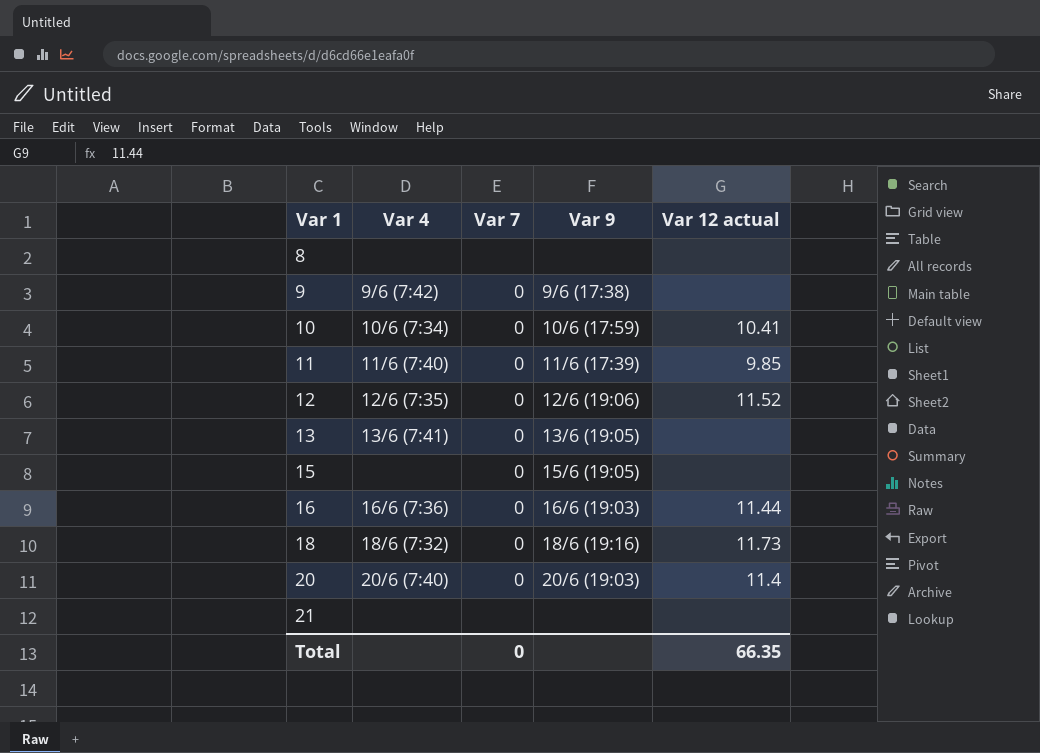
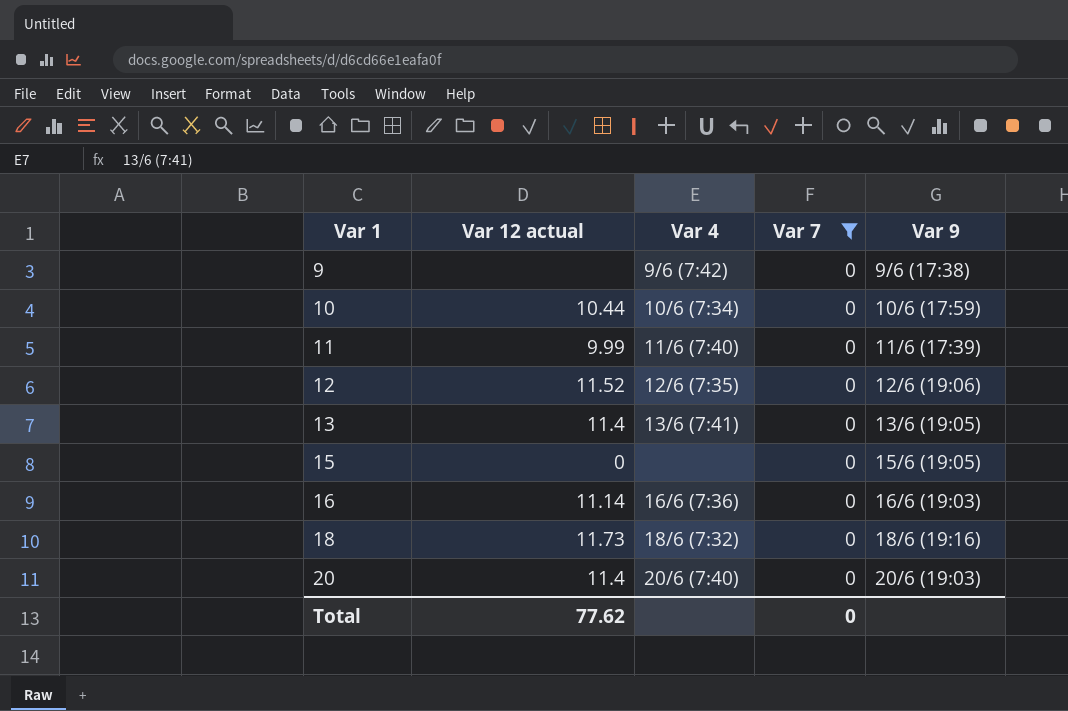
filter: none -> Var 7 = 0
column Var 12 actual | position: 5 -> 2
10 | Var 12 actual: 10.41 -> 10.44
11 | Var 12 actual: 9.85 -> 9.99
13 | Var 12 actual: none -> 11.4
15 | Var 12 actual: none -> 0
16 | Var 12 actual: 11.44 -> 11.14
Total | Var 12 actual: 66.35 -> 77.62

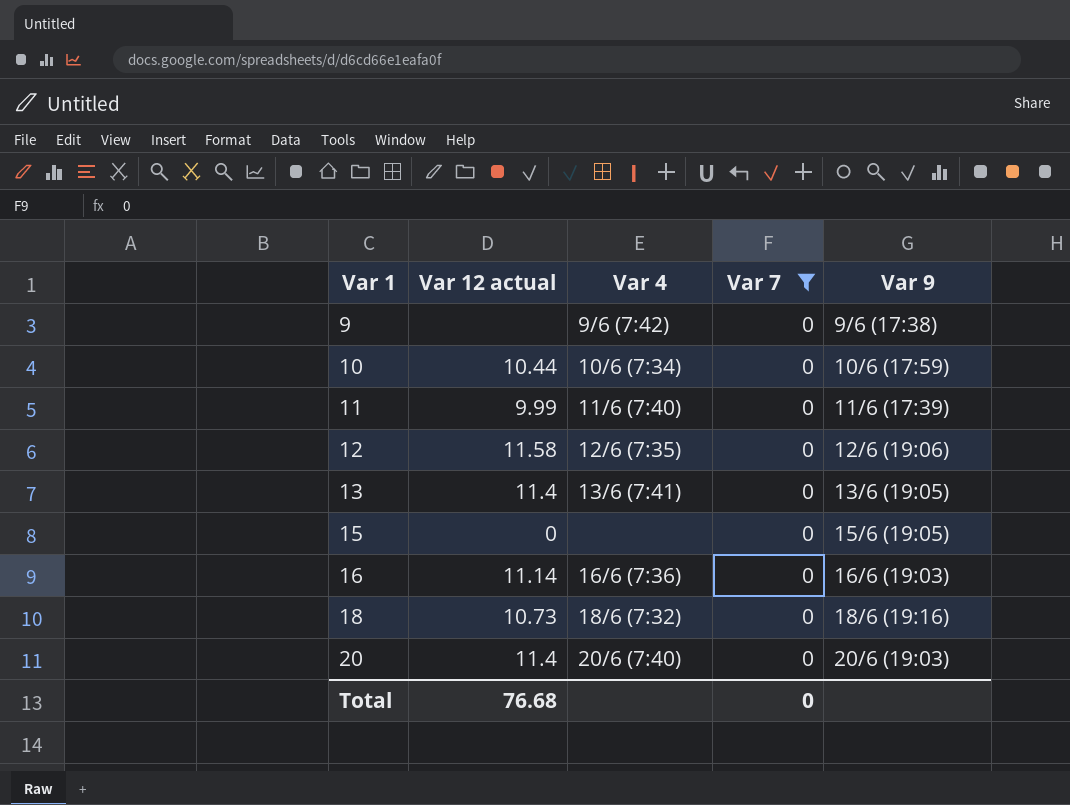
12 | Var 12 actual: 11.52 -> 11.58
18 | Var 12 actual: 11.73 -> 10.73
Total | Var 12 actual: 77.62 -> 76.68

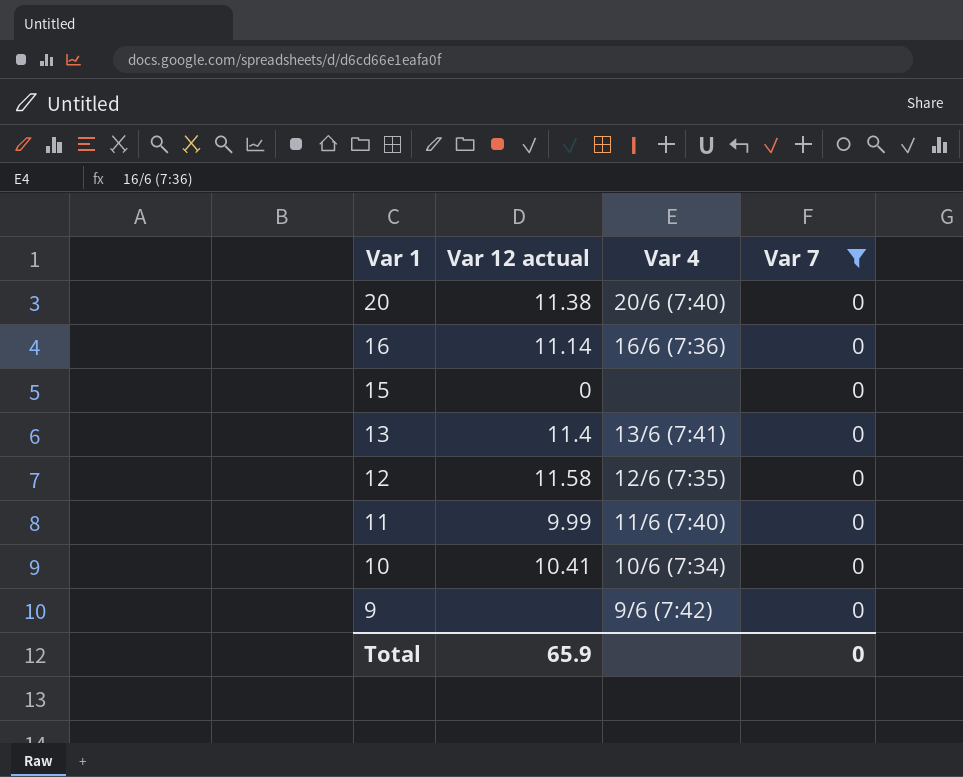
row order: Var 1 ascending -> Var 1 descending
column Var 9 | position: 5 -> none
row 18: 10.73 | 18/6 (7:32) | 0 | 18/6 (19:16) -> none
20 | Var 12 actual: 11.4 -> 11.38
10 | Var 12 actual: 10.44 -> 10.41
Total | Var 12 actual: 76.68 -> 65.9

